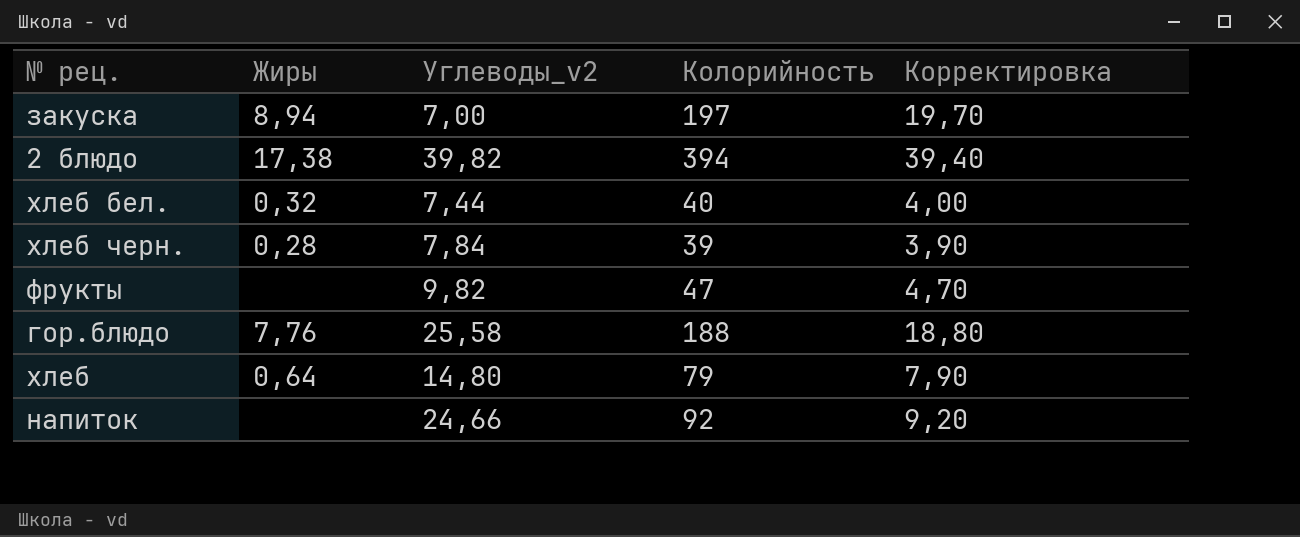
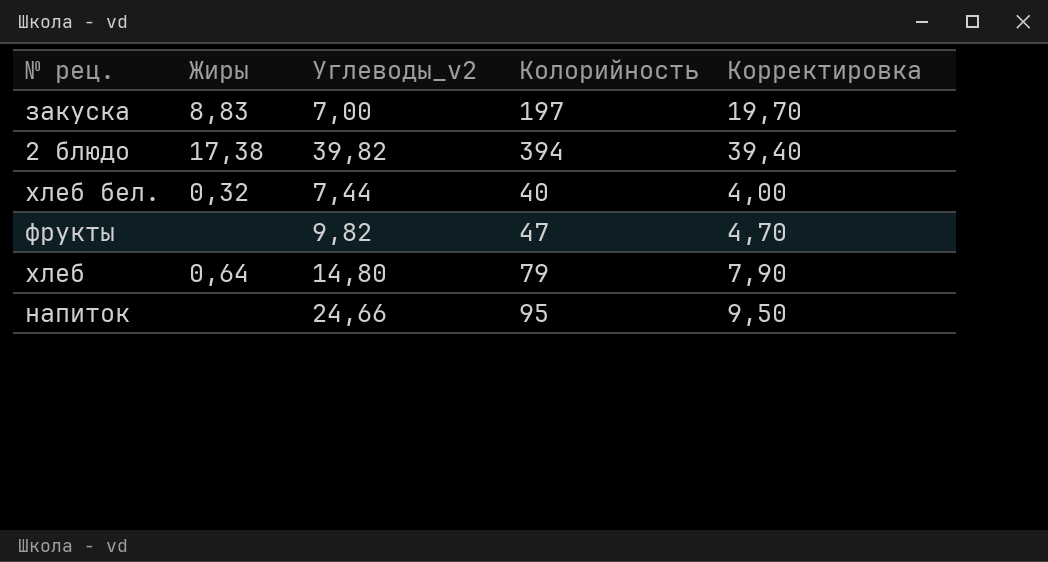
row хлеб черн.: 0,28 | 7,84 | 39 | 3,90 -> none
row гор.блюдо: 7,76 | 25,58 | 188 | 18,80 -> none
закуска | Жиры: 8,94 -> 8,83
напиток | Колорийность: 92 -> 95
напиток | Корректировка: 9,20 -> 9,50

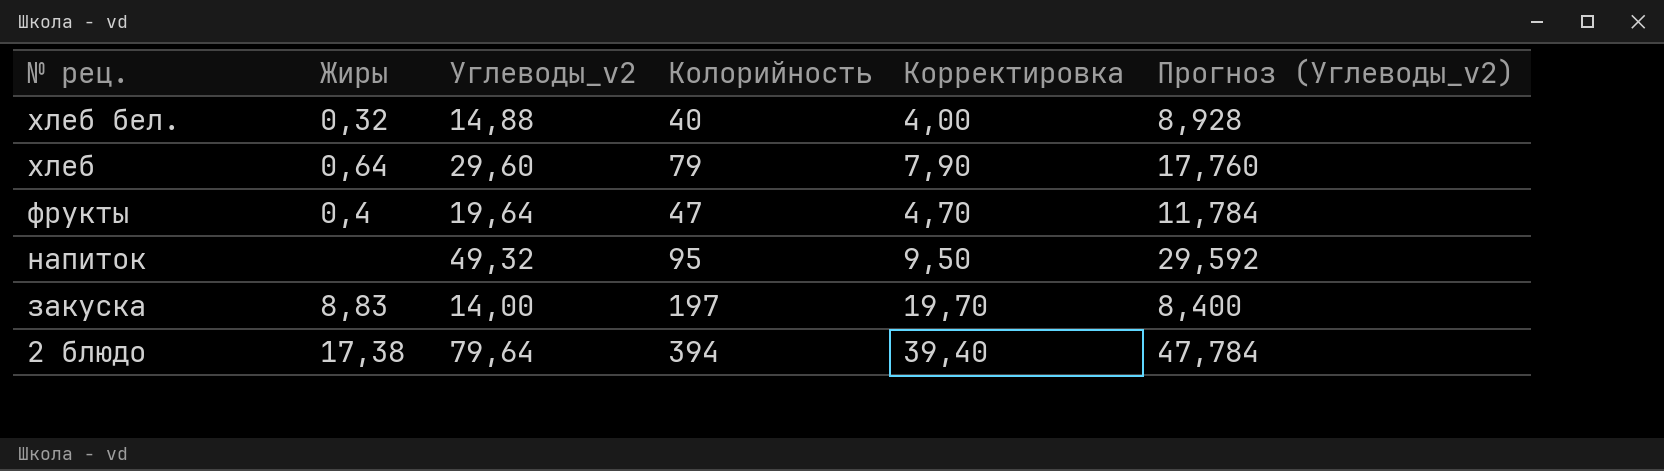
row order: none -> № рец. descending
column Прогноз (Углеводы_v2) | formula: none -> [Углеводы_v2] * 0,6
хлеб бел. | Углеводы_v2: 7,44 -> 14,88
хлеб | Углеводы_v2: 14,80 -> 29,60
фрукты | Жиры: none -> 0,4
фрукты | Углеводы_v2: 9,82 -> 19,64
напиток | Углеводы_v2: 24,66 -> 49,32
закуска | Углеводы_v2: 7,00 -> 14,00
2 блюдо | Углеводы_v2: 39,82 -> 79,64

